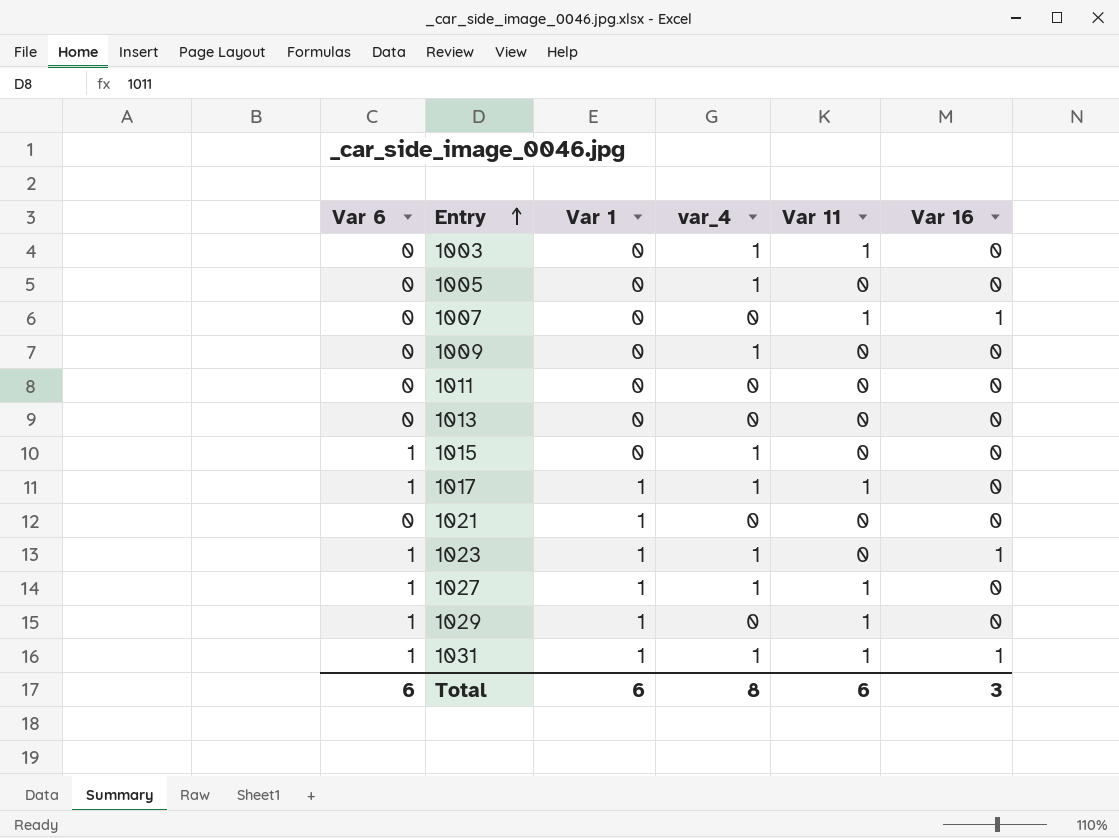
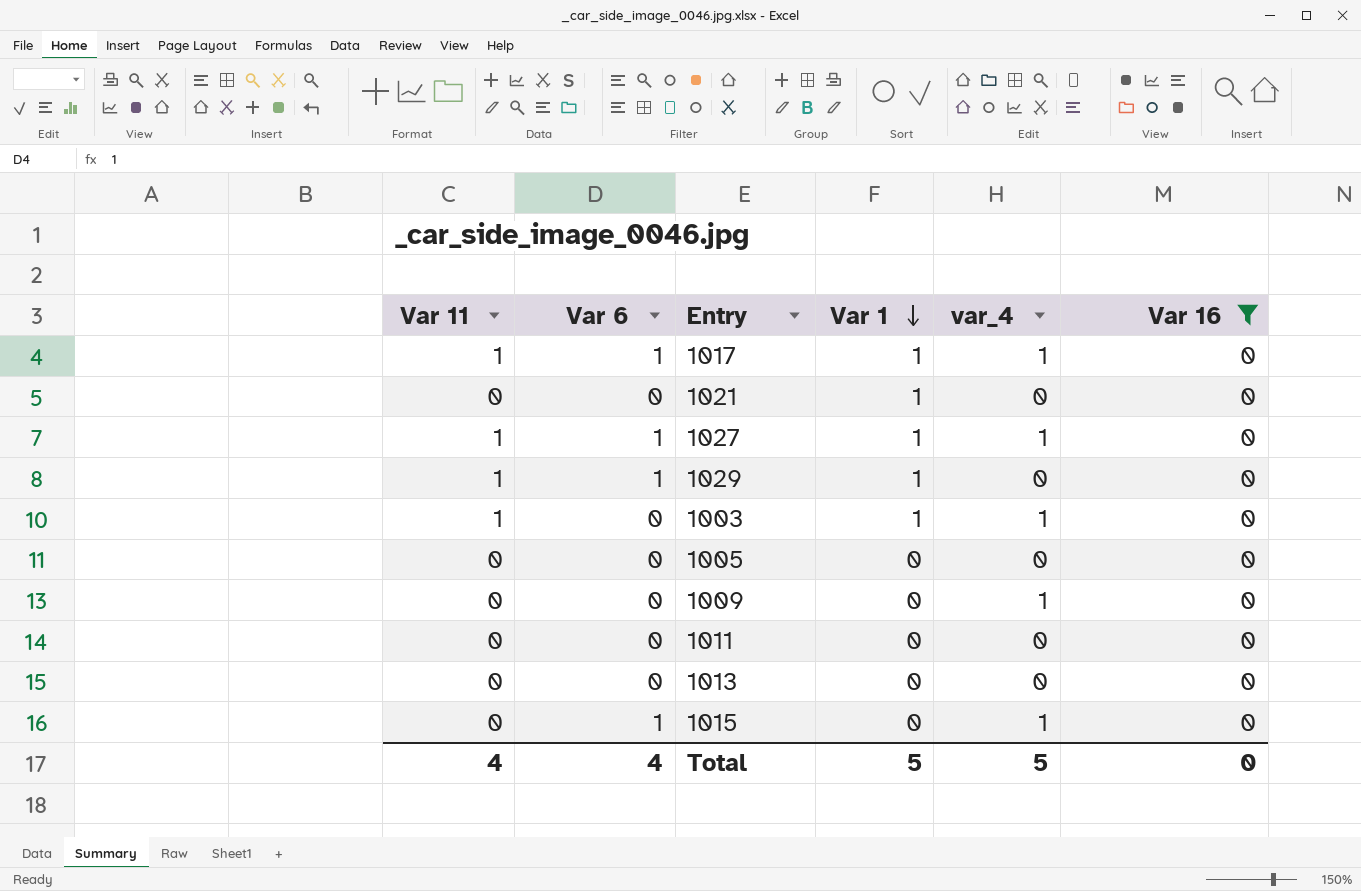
filter: none -> Var 16 = 0
row order: Entry ascending -> Var 1 descending
column Var 11 | position: 5 -> 1
1003 | Var 1: 0 -> 1
1005 | var_4: 1 -> 0
Total | Var 11: 6 -> 4
Total | Var 6: 6 -> 4
Total | Var 1: 6 -> 5
Total | var_4: 8 -> 5
Total | Var 16: 3 -> 0

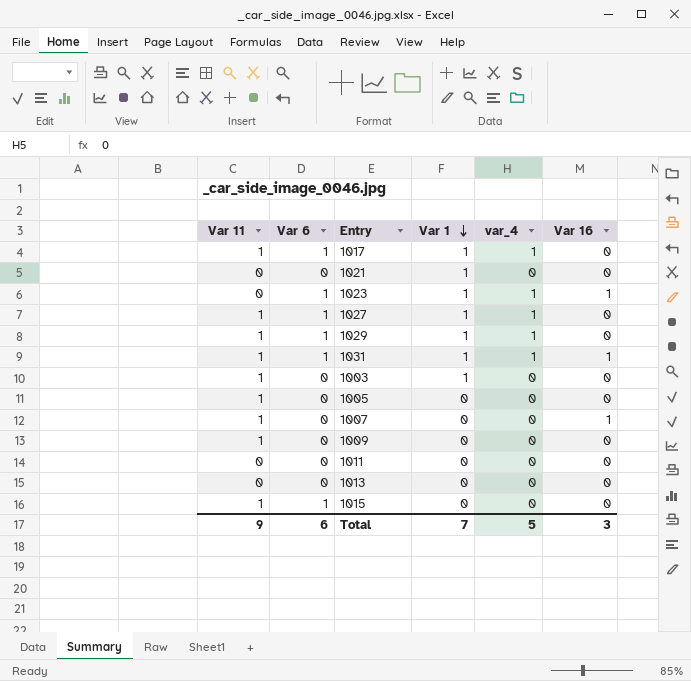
filter: Var 16 = 0 -> none
1029 | var_4: 0 -> 1
1003 | var_4: 1 -> 0
1005 | Var 11: 0 -> 1
1009 | Var 11: 0 -> 1
1009 | var_4: 1 -> 0
1015 | Var 11: 0 -> 1
1015 | var_4: 1 -> 0
Total | Var 11: 4 -> 9
Total | Var 6: 4 -> 6
Total | Var 1: 5 -> 7
Total | Var 16: 0 -> 3

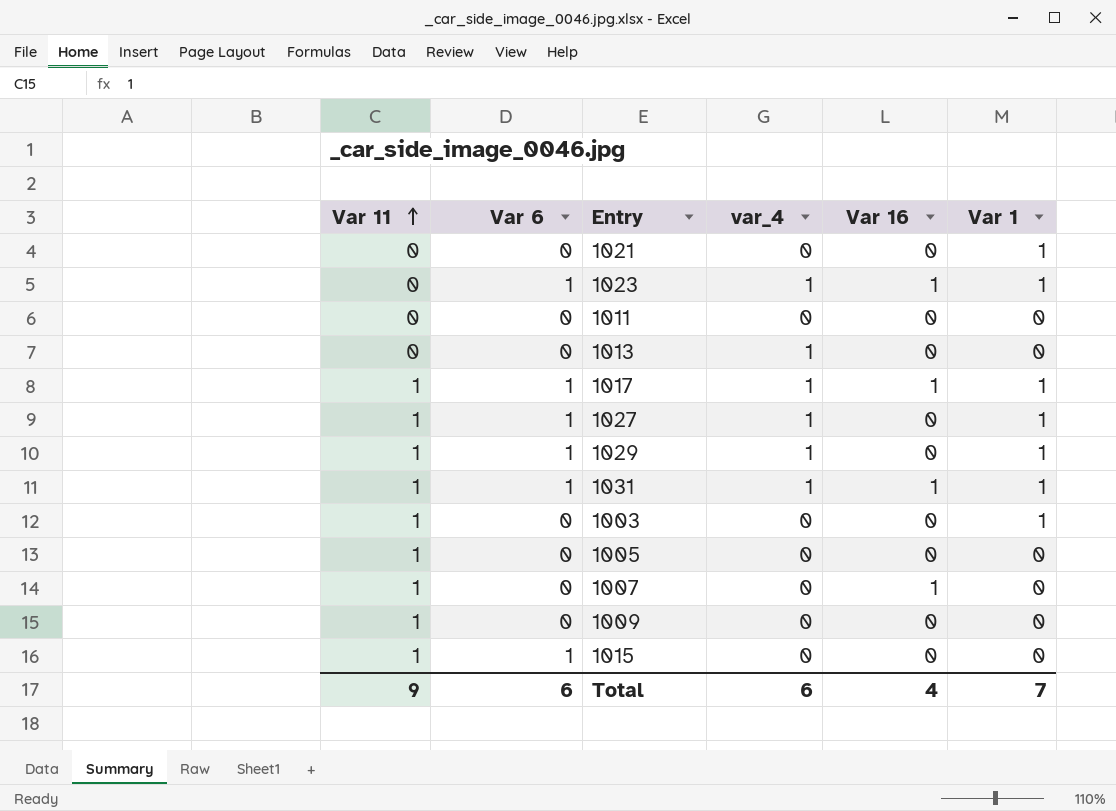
row order: Var 1 descending -> Var 11 ascending
column Var 1 | position: 4 -> 6
1013 | var_4: 0 -> 1
1017 | Var 16: 0 -> 1
Total | var_4: 5 -> 6
Total | Var 16: 3 -> 4

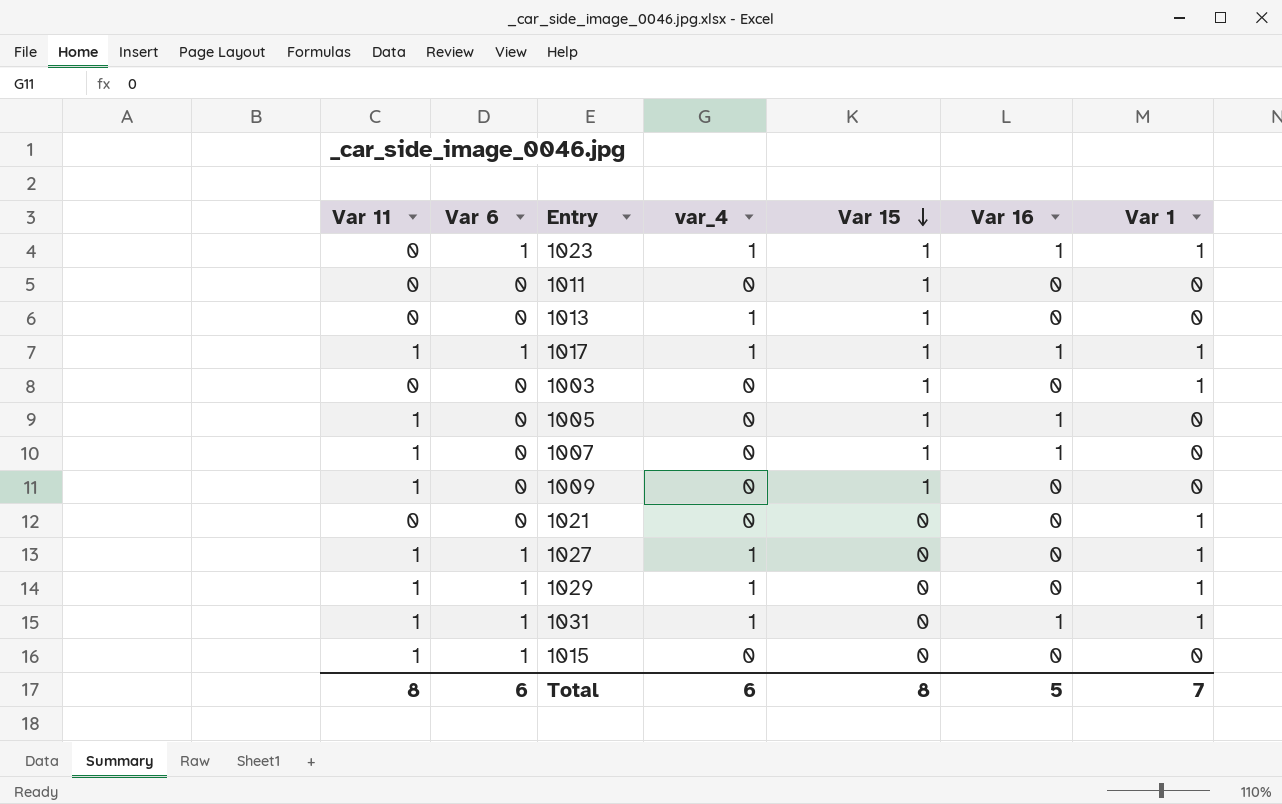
row order: Var 11 ascending -> Var 15 descending
column Var 15 | position: none -> 5
1003 | Var 11: 1 -> 0
1005 | Var 16: 0 -> 1
Total | Var 11: 9 -> 8
Total | Var 16: 4 -> 5

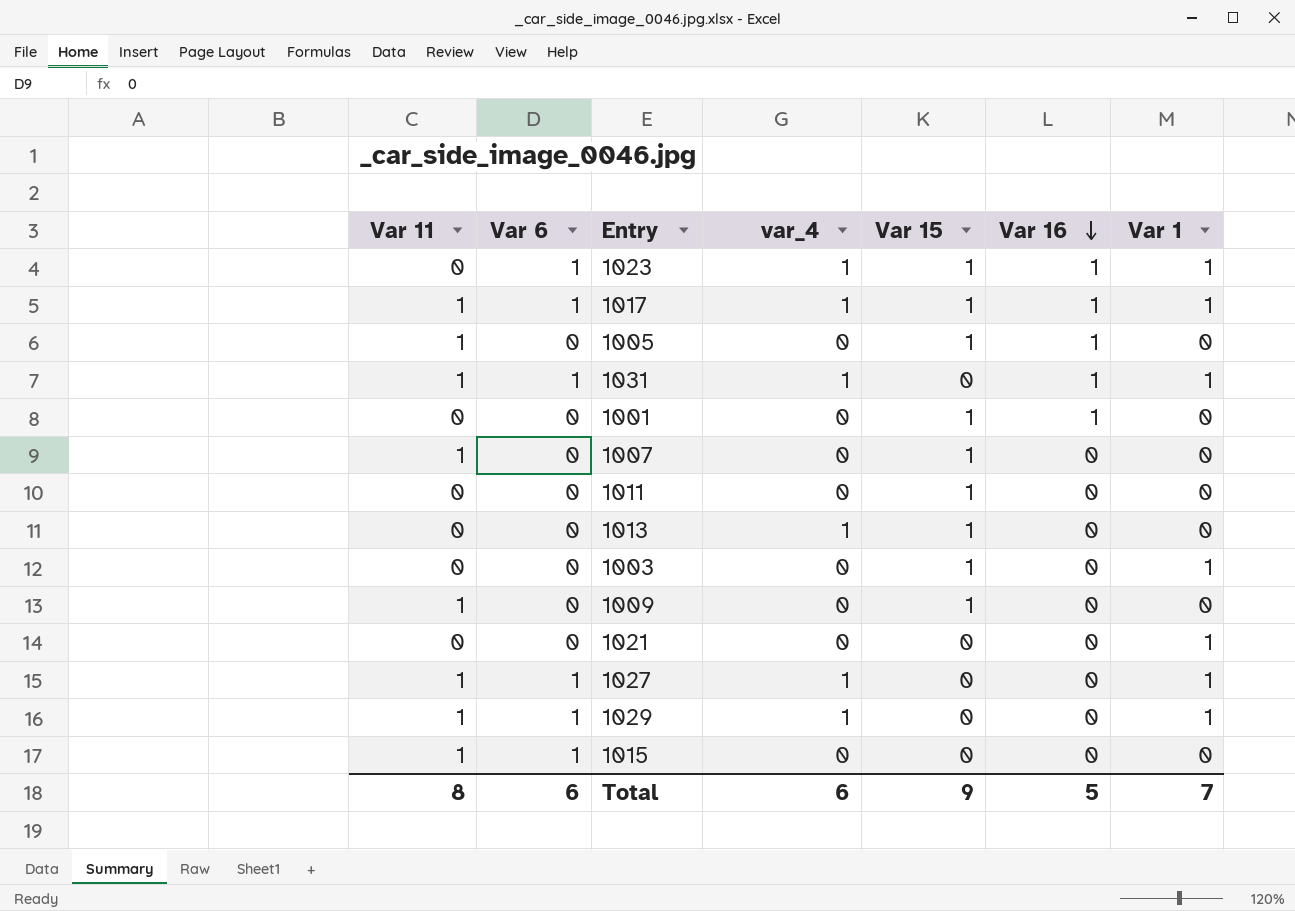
row order: Var 15 descending -> Var 16 descending
row 1001: none -> 0 | 0 | 0 | 1 | 1 | 0
1007 | Var 16: 1 -> 0
Total | Var 15: 8 -> 9

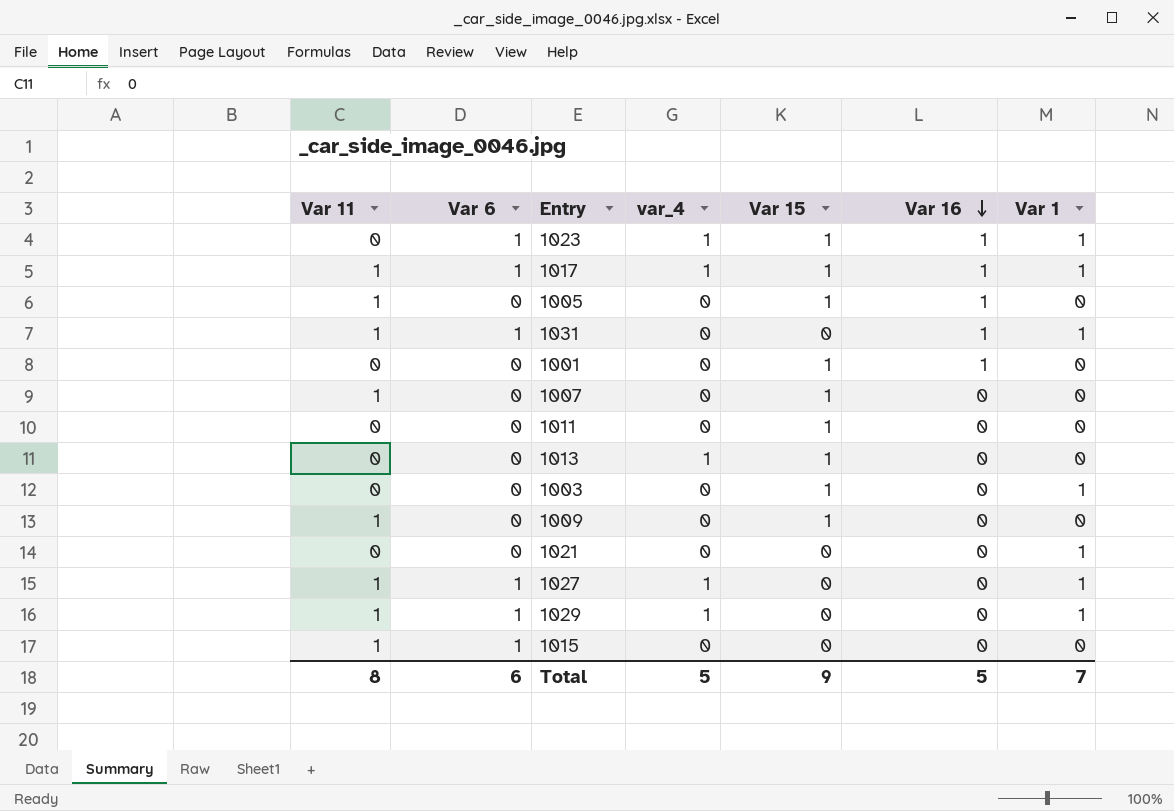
1031 | var_4: 1 -> 0
Total | var_4: 6 -> 5

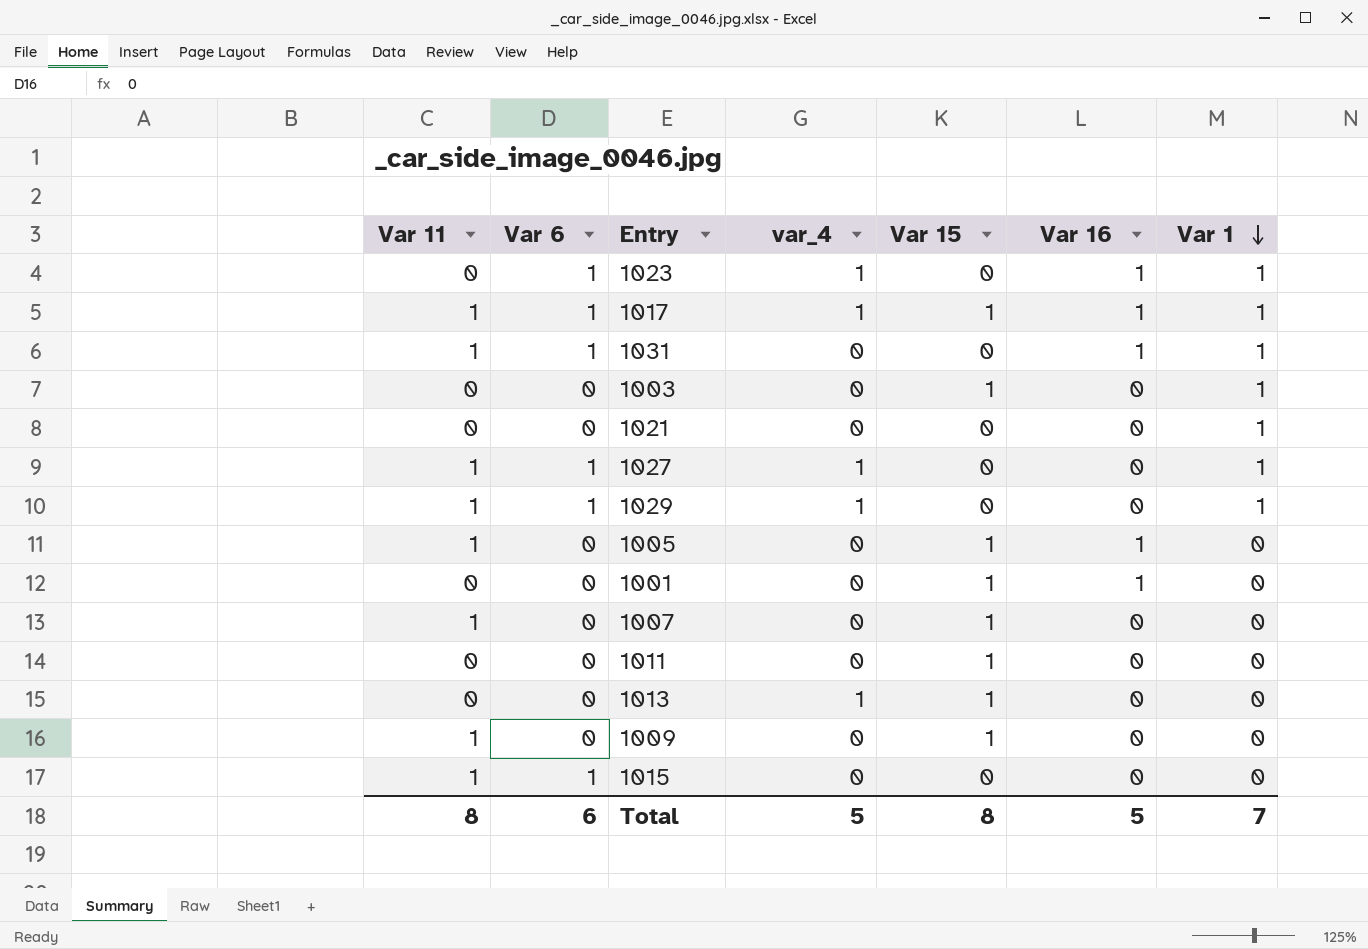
row order: Var 16 descending -> Var 1 descending
1023 | Var 15: 1 -> 0
Total | Var 15: 9 -> 8

